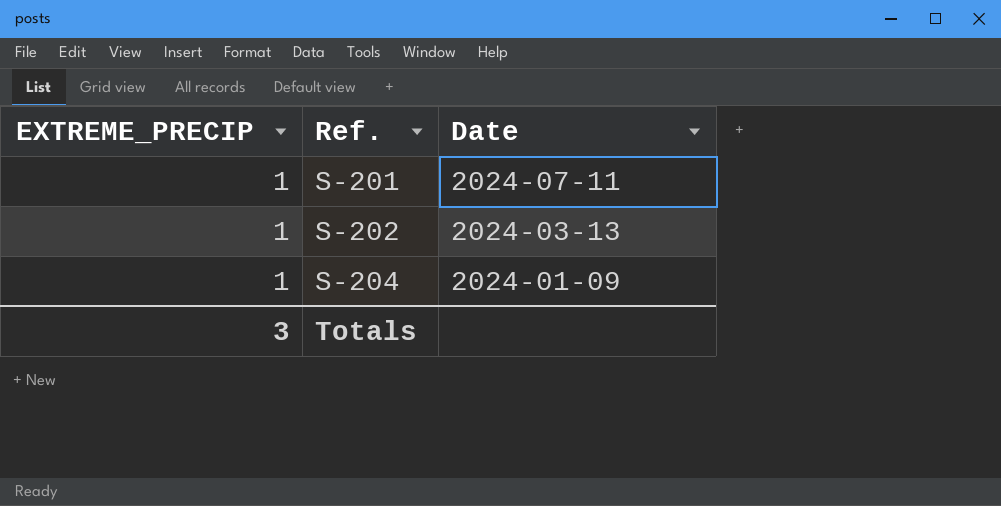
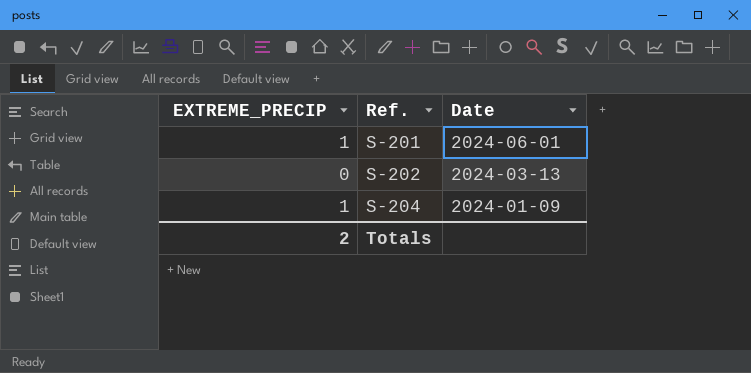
S-201 | Date: 2024-07-11 -> 2024-06-01
S-202 | EXTREME_PRECIP: 1 -> 0
Totals | EXTREME_PRECIP: 3 -> 2

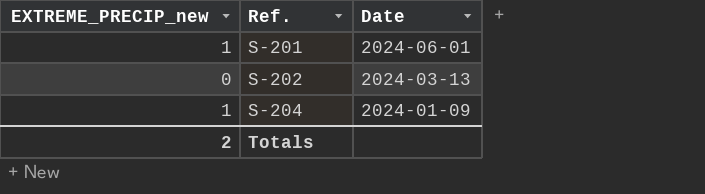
column name: EXTREME_PRECIP -> EXTREME_PRECIP_new

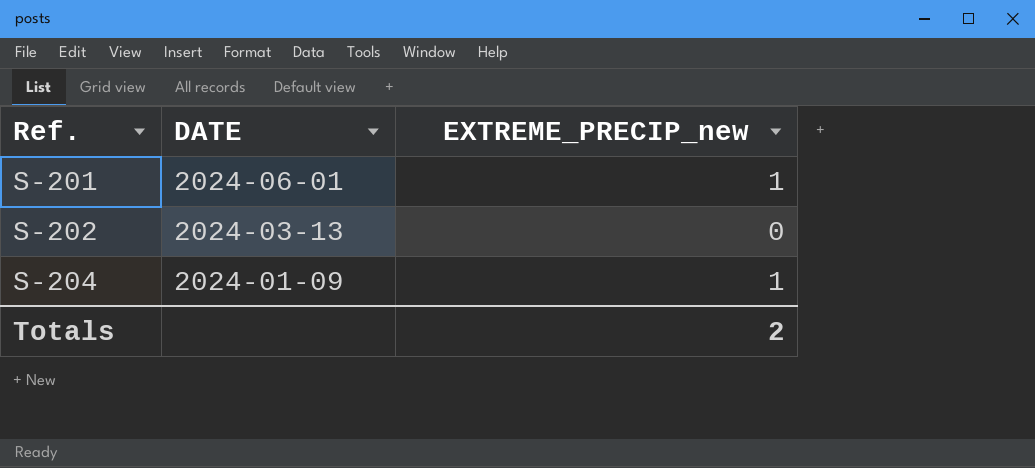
column name: Date -> DATE
column EXTREME_PRECIP_new | position: 1 -> 3

